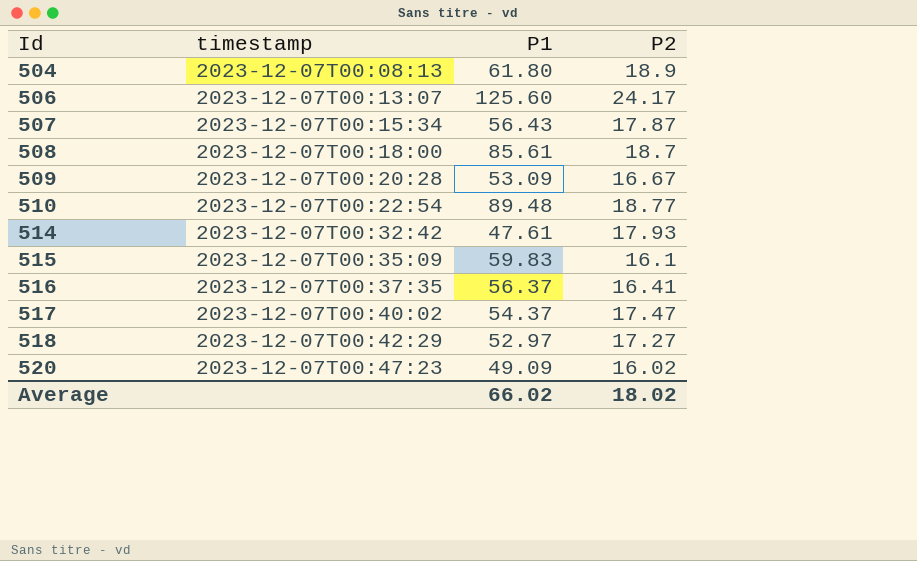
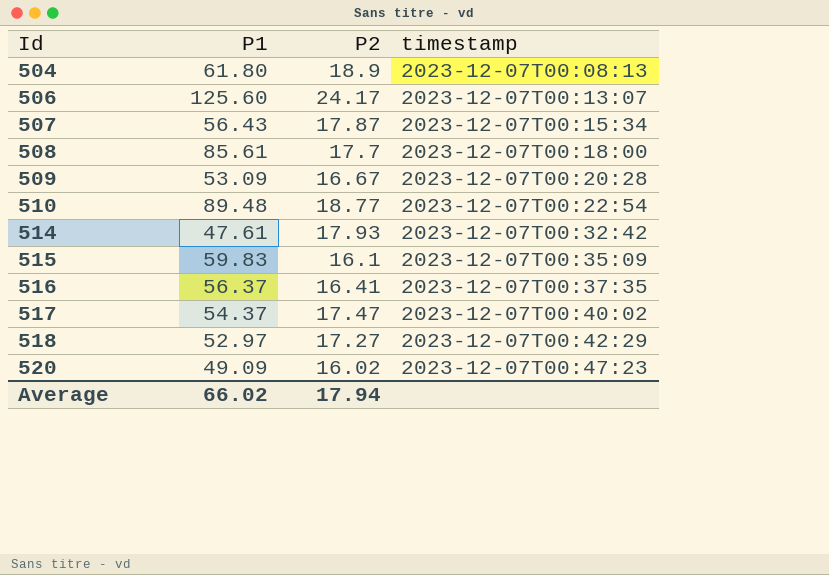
column timestamp | position: 2 -> 4
508 | P2: 18.7 -> 17.7
Average | P2: 18.02 -> 17.94

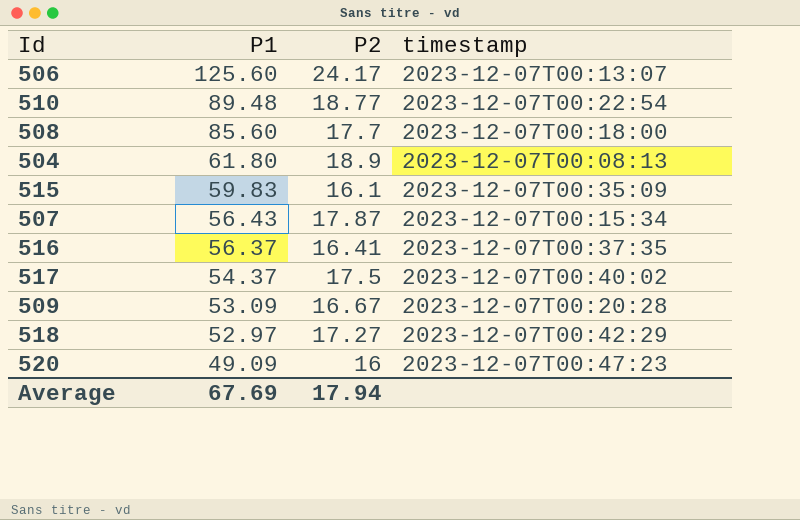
row order: Id ascending -> P1 descending
row 514: 47.61 | 17.93 | 2023-12-07T00:32:42 -> none
508 | P1: 85.61 -> 85.60
517 | P2: 17.47 -> 17.5
520 | P2: 16.02 -> 16
Average | P1: 66.02 -> 67.69

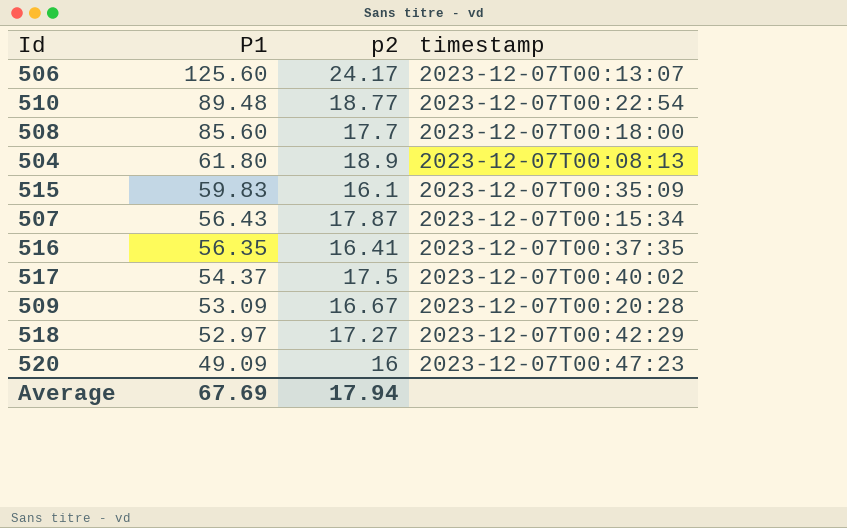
column name: P2 -> p2
516 | P1: 56.37 -> 56.35

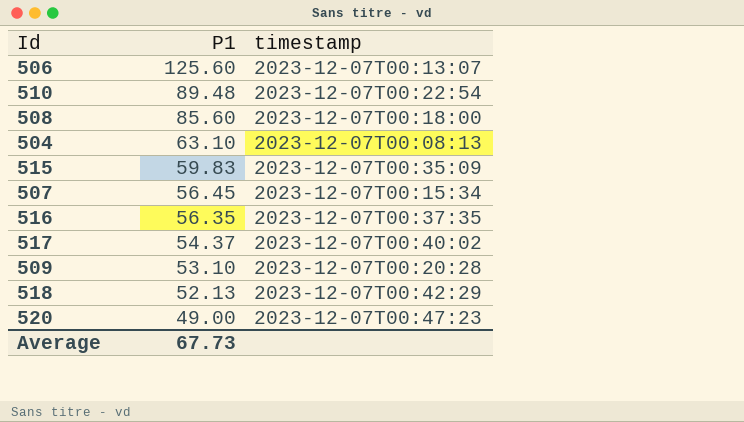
column p2 | position: 3 -> none
504 | P1: 61.80 -> 63.10
507 | P1: 56.43 -> 56.45
509 | P1: 53.09 -> 53.10
518 | P1: 52.97 -> 52.13
520 | P1: 49.09 -> 49.00
Average | P1: 67.69 -> 67.73

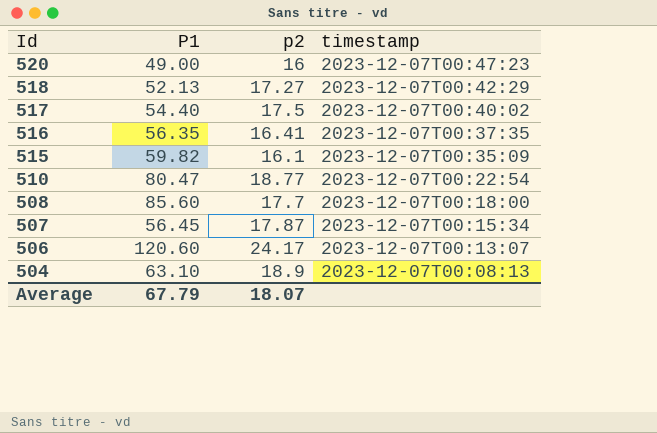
row order: P1 descending -> Id descending
column p2 | position: none -> 3
row 509: 53.10 | 2023-12-07T00:20:28 -> none
517 | P1: 54.37 -> 54.40
515 | P1: 59.83 -> 59.82
510 | P1: 89.48 -> 80.47
506 | P1: 125.60 -> 120.60
Average | P1: 67.73 -> 67.79

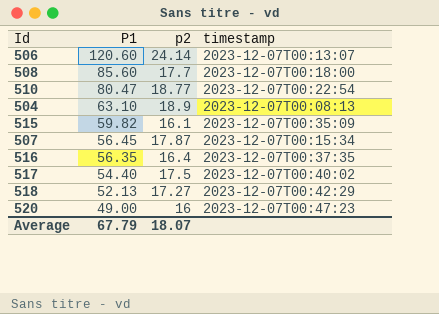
row order: Id descending -> P1 descending
506 | p2: 24.17 -> 24.14
516 | p2: 16.41 -> 16.4

